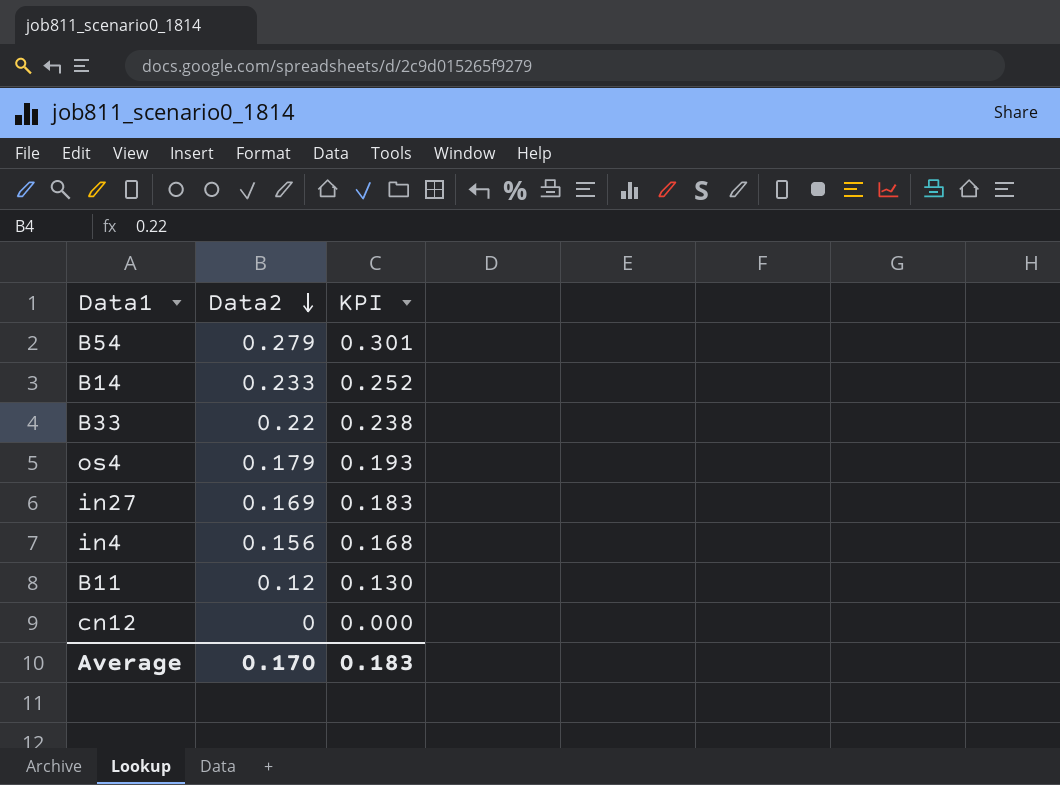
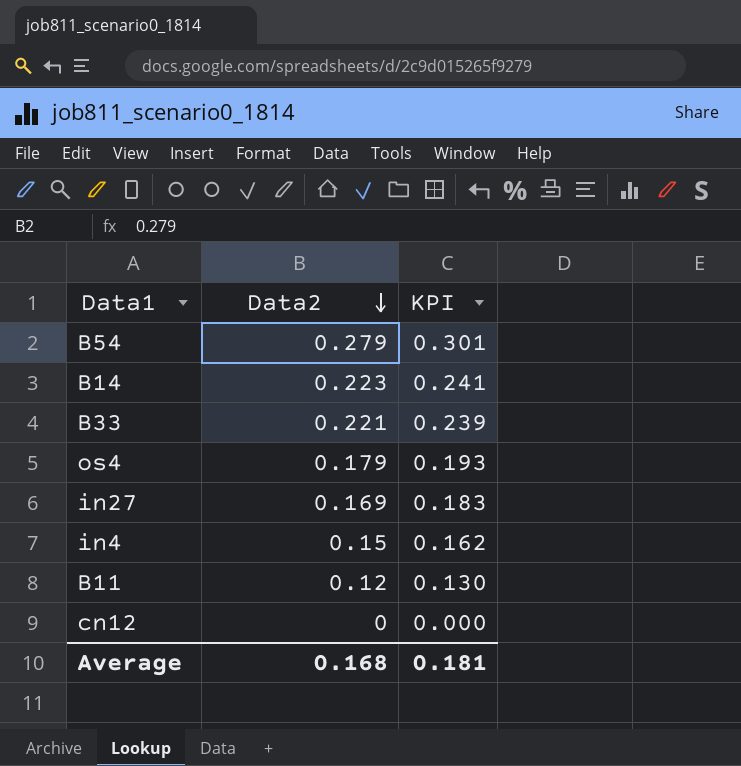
B14 | Data2: 0.233 -> 0.223
B14 | KPI: 0.252 -> 0.241
B33 | Data2: 0.22 -> 0.221
B33 | KPI: 0.238 -> 0.239
in4 | Data2: 0.156 -> 0.15
in4 | KPI: 0.168 -> 0.162
Average | Data2: 0.170 -> 0.168
Average | KPI: 0.183 -> 0.181

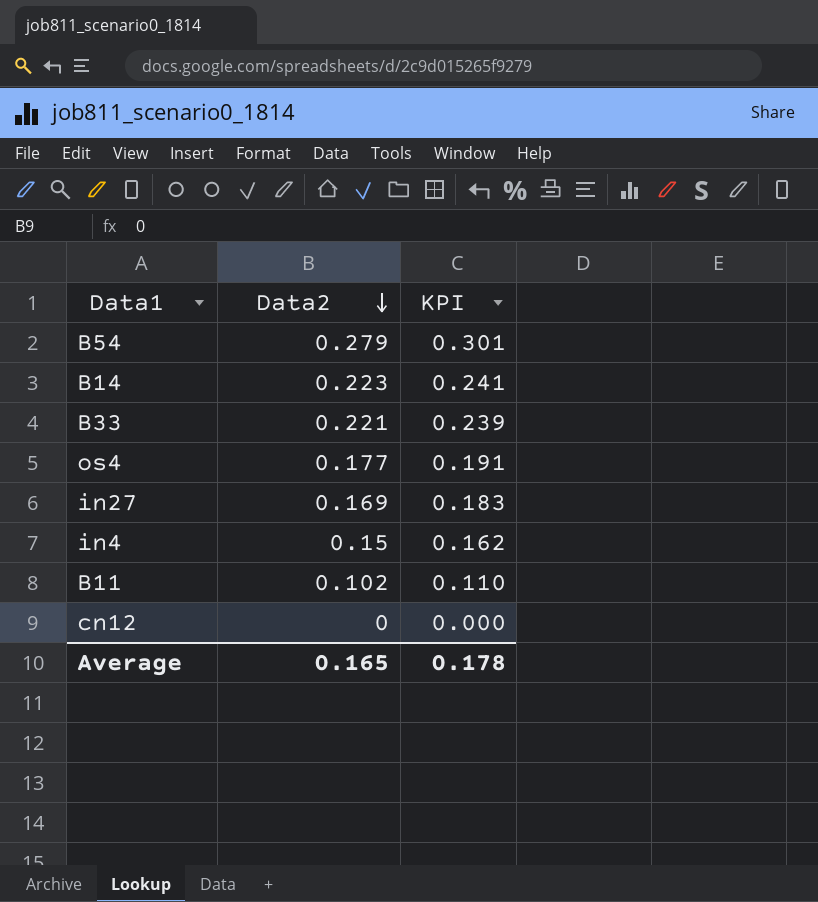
os4 | Data2: 0.179 -> 0.177
os4 | KPI: 0.193 -> 0.191
B11 | Data2: 0.12 -> 0.102
B11 | KPI: 0.130 -> 0.110
Average | Data2: 0.168 -> 0.165
Average | KPI: 0.181 -> 0.178

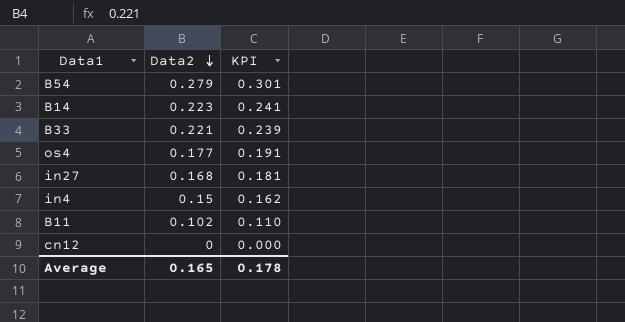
in27 | Data2: 0.169 -> 0.168
in27 | KPI: 0.183 -> 0.181

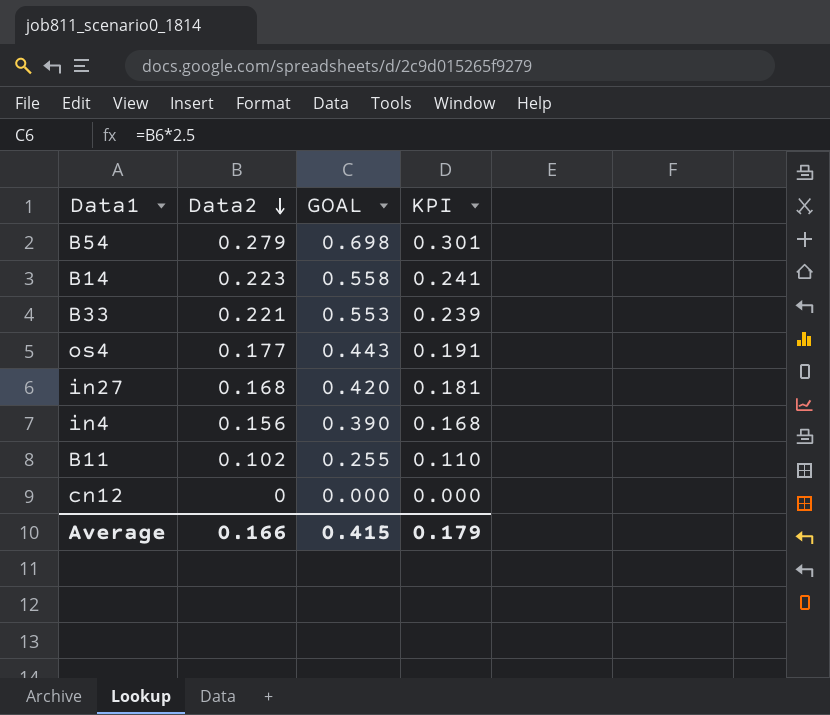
column GOAL | formula: none -> [Data2] * 2.5
in4 | Data2: 0.15 -> 0.156
in4 | KPI: 0.162 -> 0.168
Average | Data2: 0.165 -> 0.166
Average | KPI: 0.178 -> 0.179

